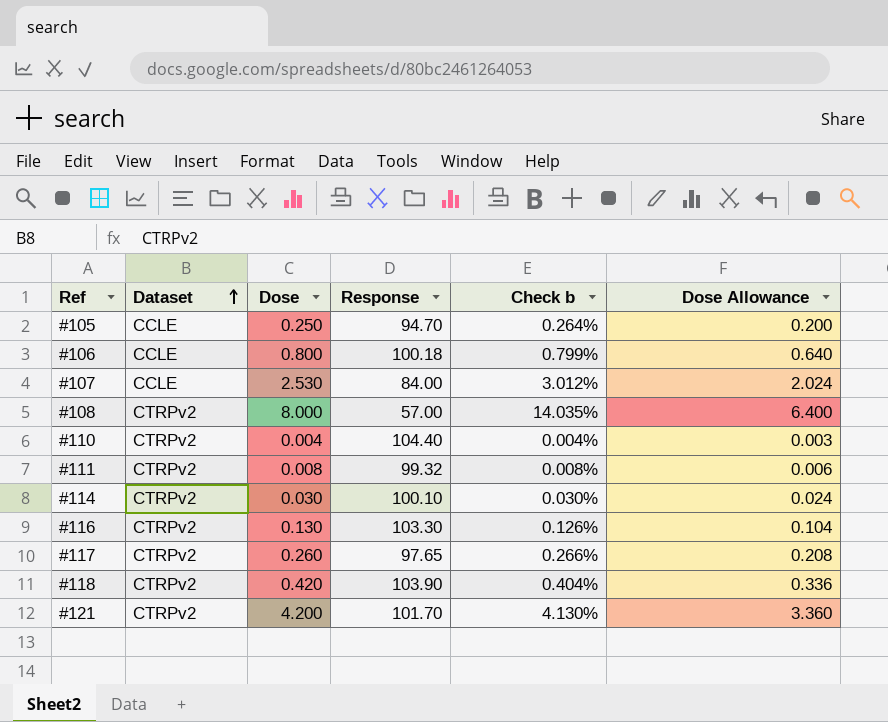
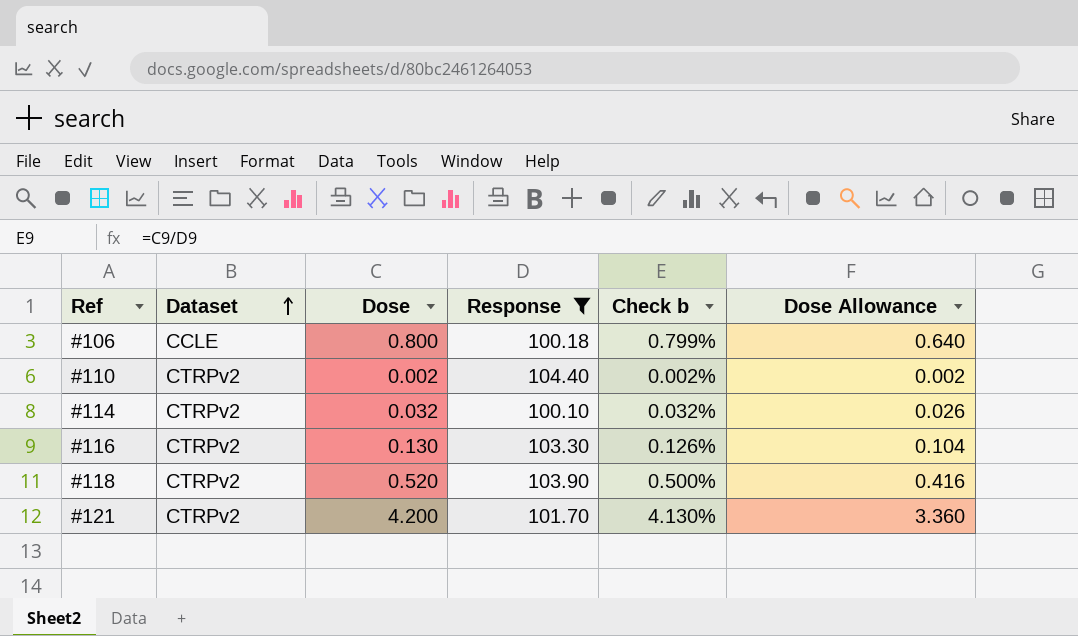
filter: none -> Response >= 100.10
#110 | Dose: 0.004 -> 0.002
#110 | Check b: 0.004% -> 0.002%
#110 | Dose Allowance: 0.003 -> 0.002
#114 | Dose: 0.030 -> 0.032
#114 | Check b: 0.030% -> 0.032%
#114 | Dose Allowance: 0.024 -> 0.026
#118 | Dose: 0.420 -> 0.520
#118 | Check b: 0.404% -> 0.500%
#118 | Dose Allowance: 0.336 -> 0.416

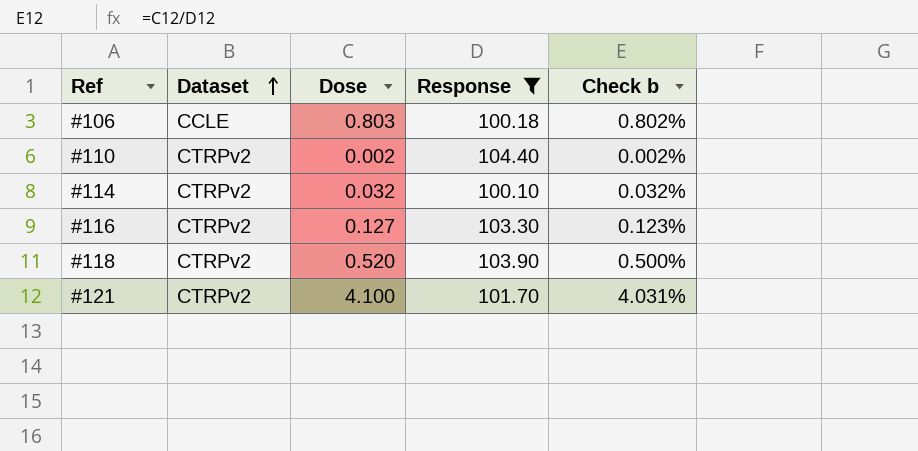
column Dose Allowance | formula: [Dose] * 0.8 -> none
#106 | Dose: 0.800 -> 0.803
#106 | Check b: 0.799% -> 0.802%
#116 | Dose: 0.130 -> 0.127
#116 | Check b: 0.126% -> 0.123%
#121 | Dose: 4.200 -> 4.100
#121 | Check b: 4.130% -> 4.031%

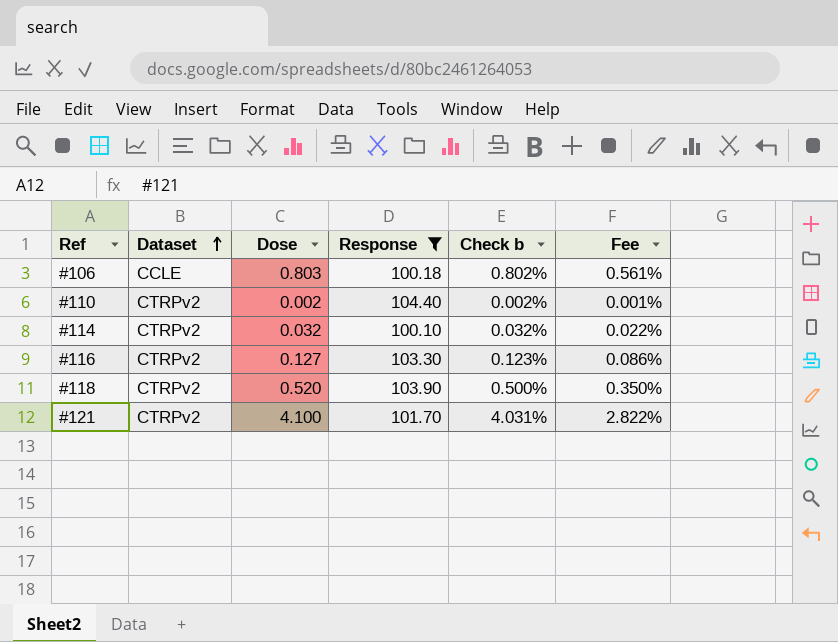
column Fee | formula: none -> [Check b] * 0.7

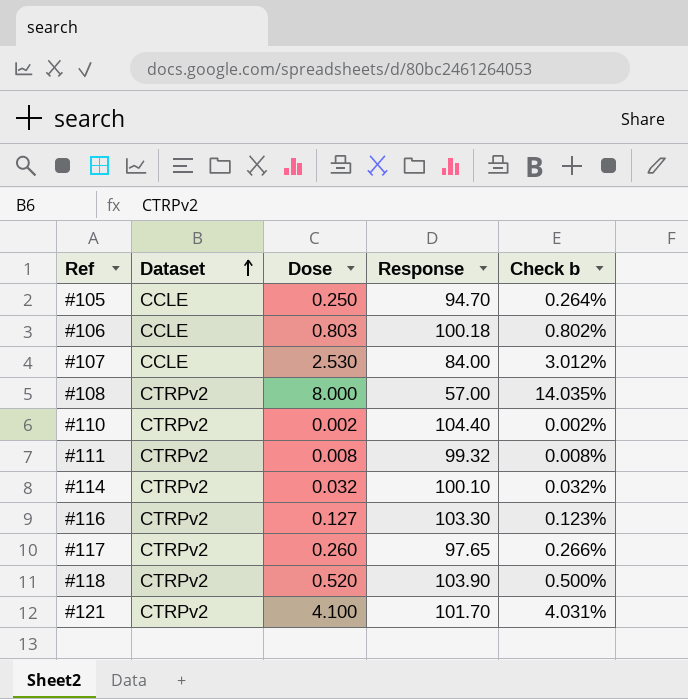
filter: Response >= 100.10 -> none
column Fee | formula: [Check b] * 0.7 -> none

